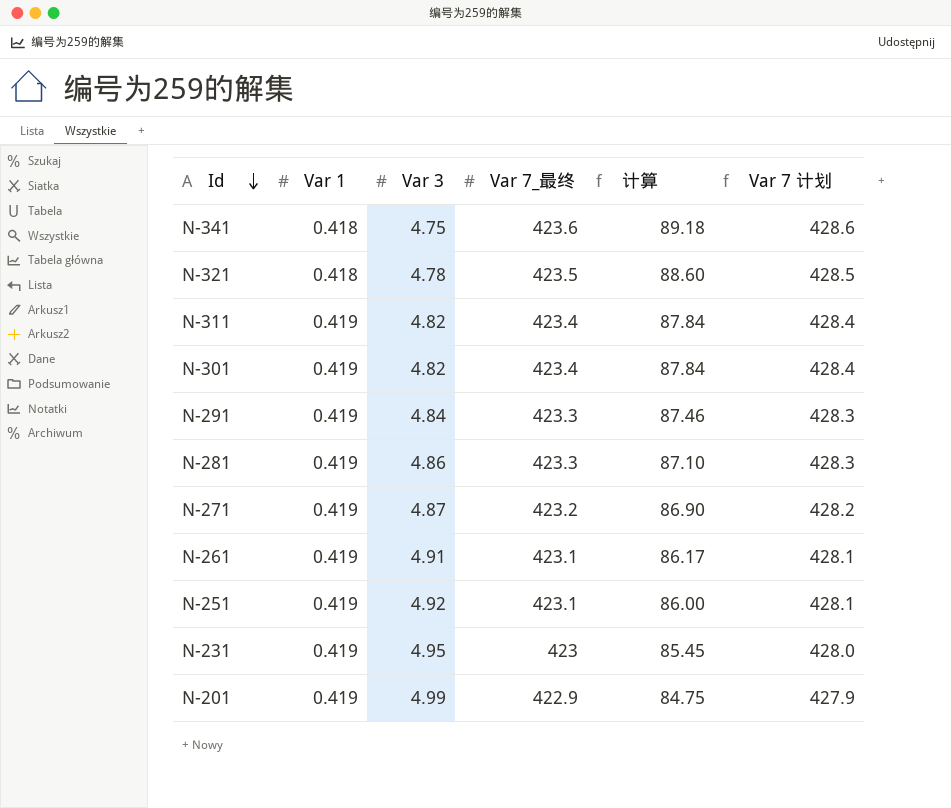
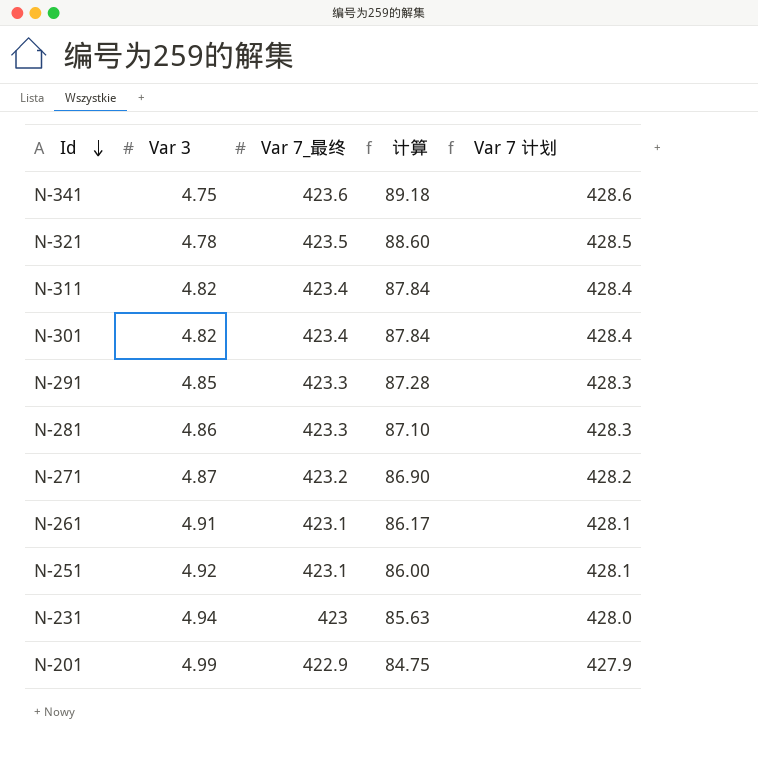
column Var 1 | position: 2 -> none
N-291 | Var 3: 4.84 -> 4.85
N-291 | 计算: 87.46 -> 87.28
N-231 | Var 3: 4.95 -> 4.94
N-231 | 计算: 85.45 -> 85.63

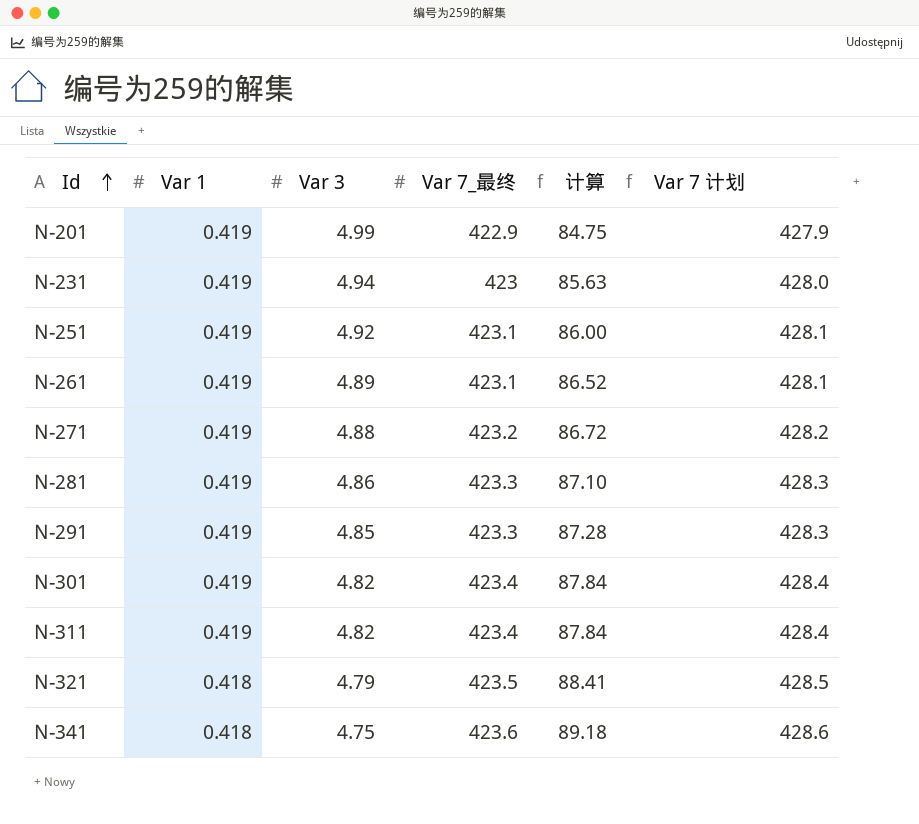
row order: Id descending -> Id ascending
column Var 1 | position: none -> 2
N-261 | Var 3: 4.91 -> 4.89
N-261 | 计算: 86.17 -> 86.52
N-271 | Var 3: 4.87 -> 4.88
N-271 | 计算: 86.90 -> 86.72
N-321 | Var 3: 4.78 -> 4.79
N-321 | 计算: 88.60 -> 88.41

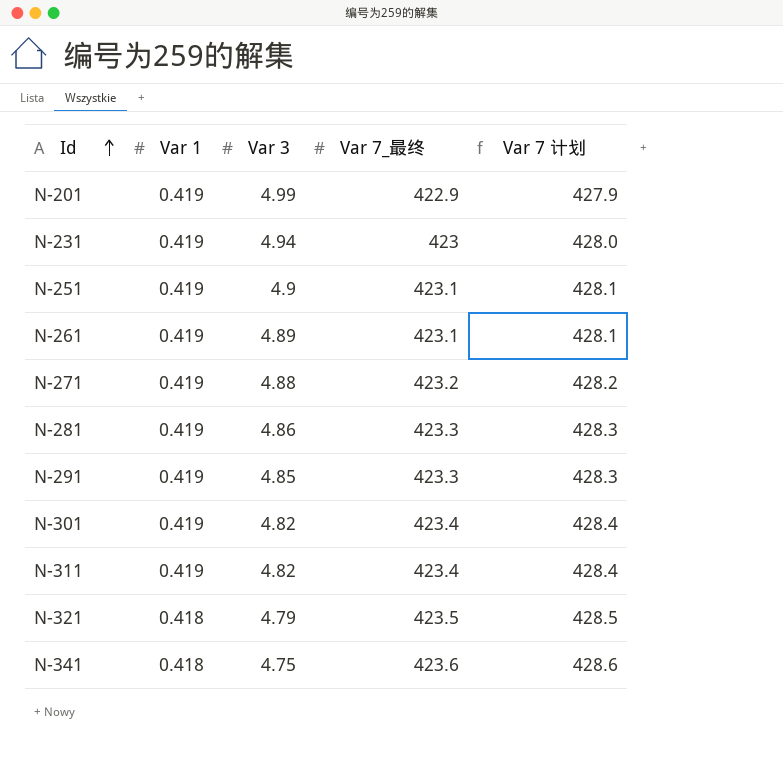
column 计算 | formula: [Var 7_最终] / [Var 3] -> none
N-251 | Var 3: 4.92 -> 4.9

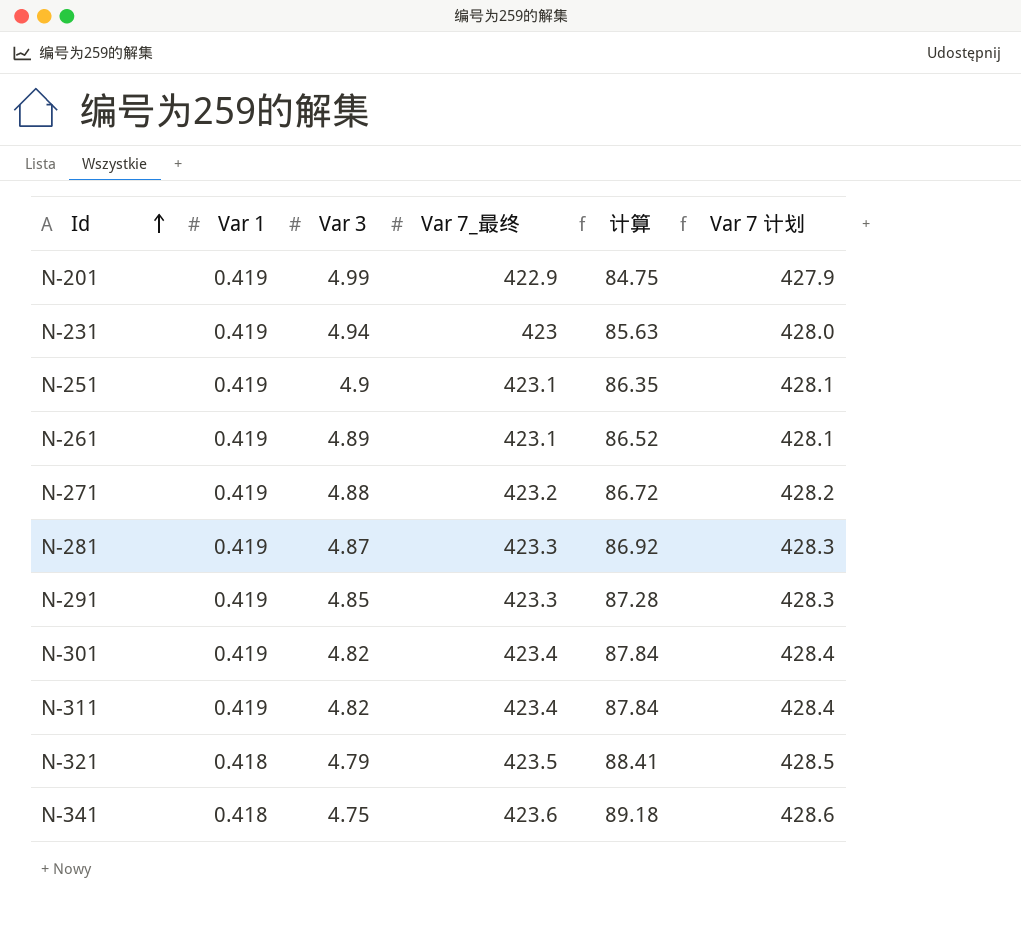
column 计算 | formula: none -> [Var 7_最终] / [Var 3]
N-281 | Var 3: 4.86 -> 4.87

